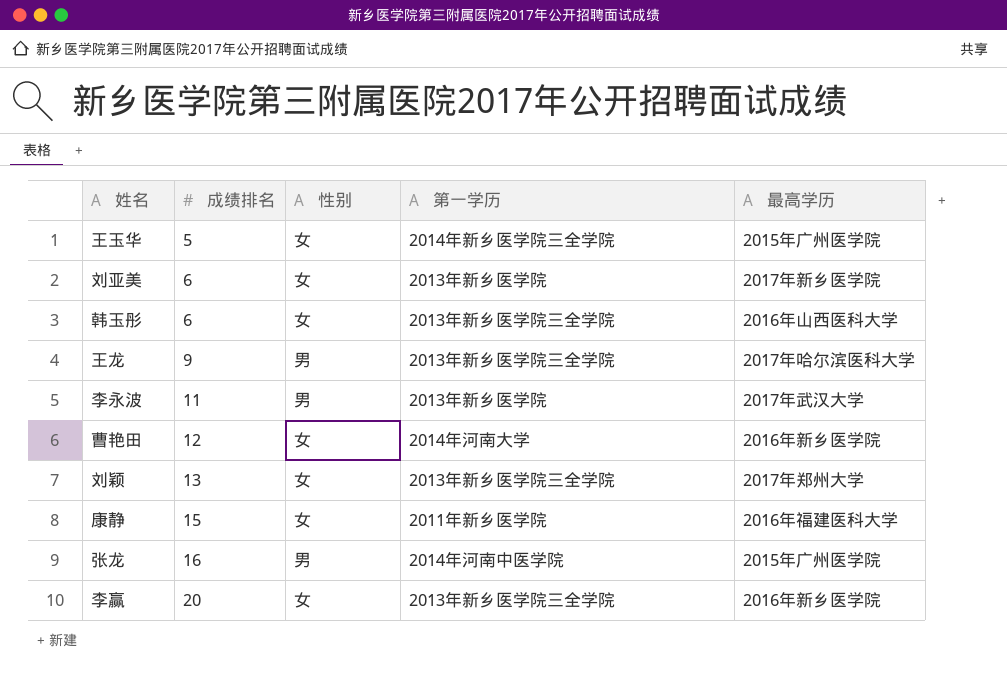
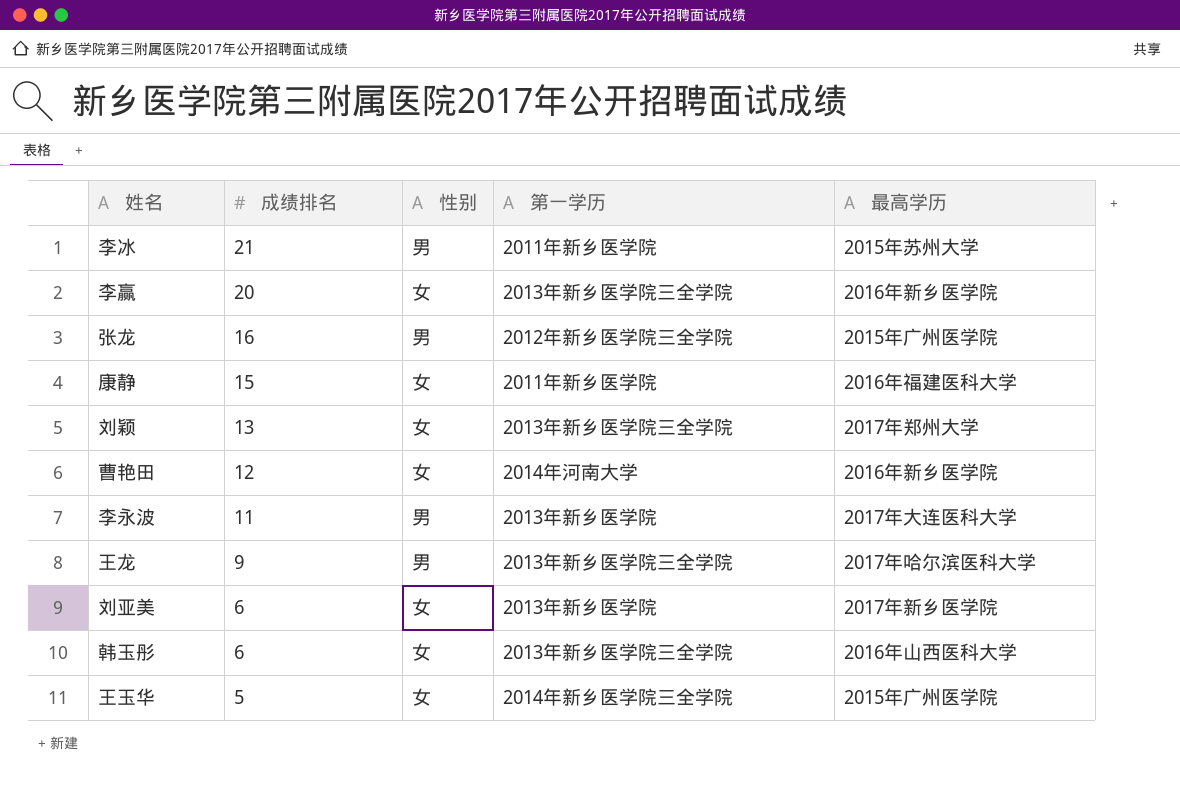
row order: 成绩排名 ascending -> 成绩排名 descending
row 李冰: none -> 21 | 男 | 2011年新乡医学院 | 2015年苏州大学
张龙 | 第一学历: 2014年河南中医学院 -> 2012年新乡医学院三全学院
李永波 | 最高学历: 2017年武汉大学 -> 2017年大连医科大学

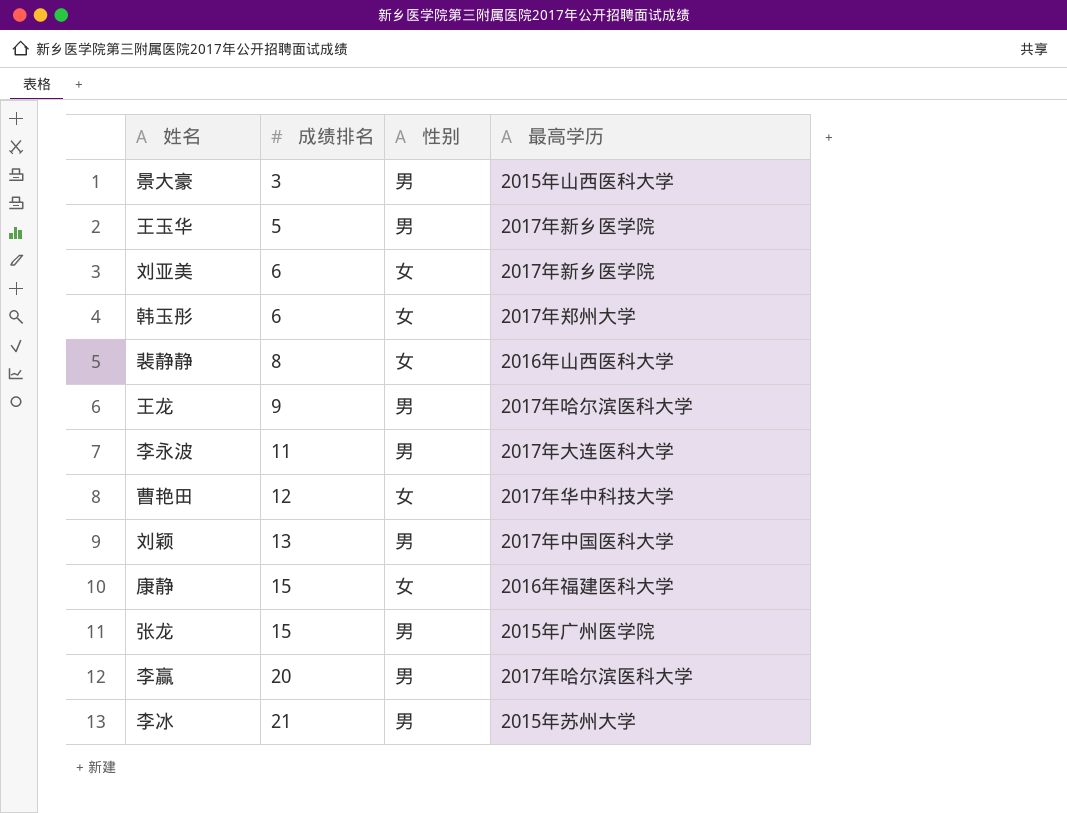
row order: 成绩排名 descending -> 成绩排名 ascending
column 第一学历 | position: 4 -> none
row 景大豪: none -> 3 | 男 | 2015年山西医科大学
王玉华 | 性别: 女 -> 男
王玉华 | 最高学历: 2015年广州医学院 -> 2017年新乡医学院
韩玉彤 | 最高学历: 2016年山西医科大学 -> 2017年郑州大学
row 裴静静: none -> 8 | 女 | 2016年山西医科大学
曹艳田 | 最高学历: 2016年新乡医学院 -> 2017年华中科技大学
刘颖 | 性别: 女 -> 男
刘颖 | 最高学历: 2017年郑州大学 -> 2017年中国医科大学
张龙 | 成绩排名: 16 -> 15
李赢 | 性别: 女 -> 男
李赢 | 最高学历: 2016年新乡医学院 -> 2017年哈尔滨医科大学

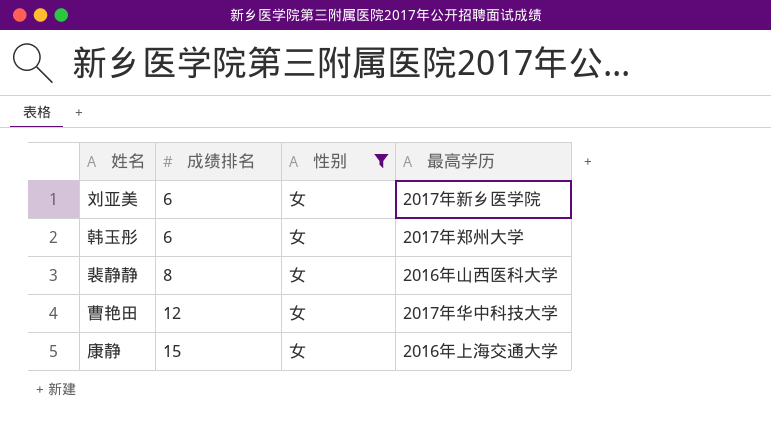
filter: none -> 性别 = 女
康静 | 最高学历: 2016年福建医科大学 -> 2016年上海交通大学

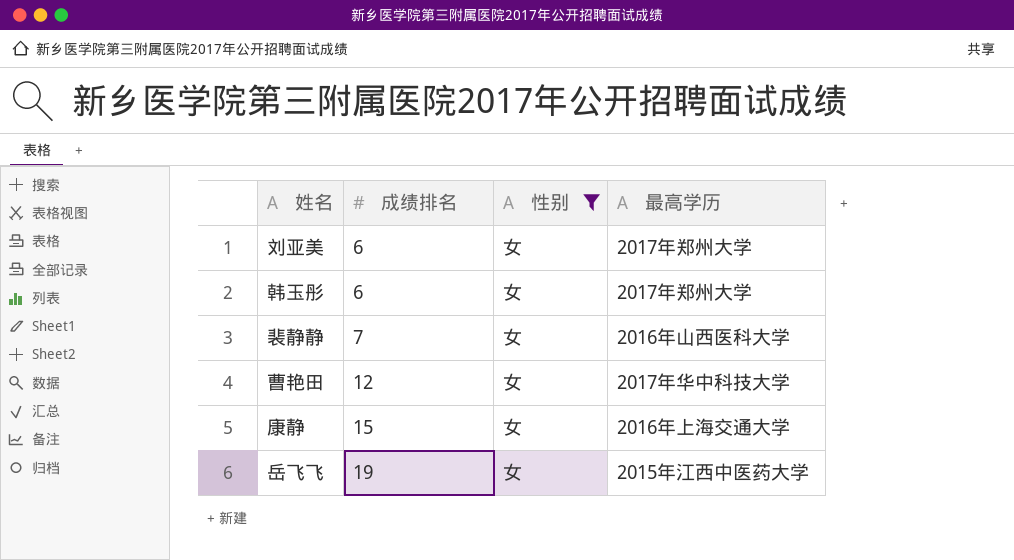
刘亚美 | 最高学历: 2017年新乡医学院 -> 2017年郑州大学
裴静静 | 成绩排名: 8 -> 7
row 岳飞飞: none -> 19 | 女 | 2015年江西中医药大学

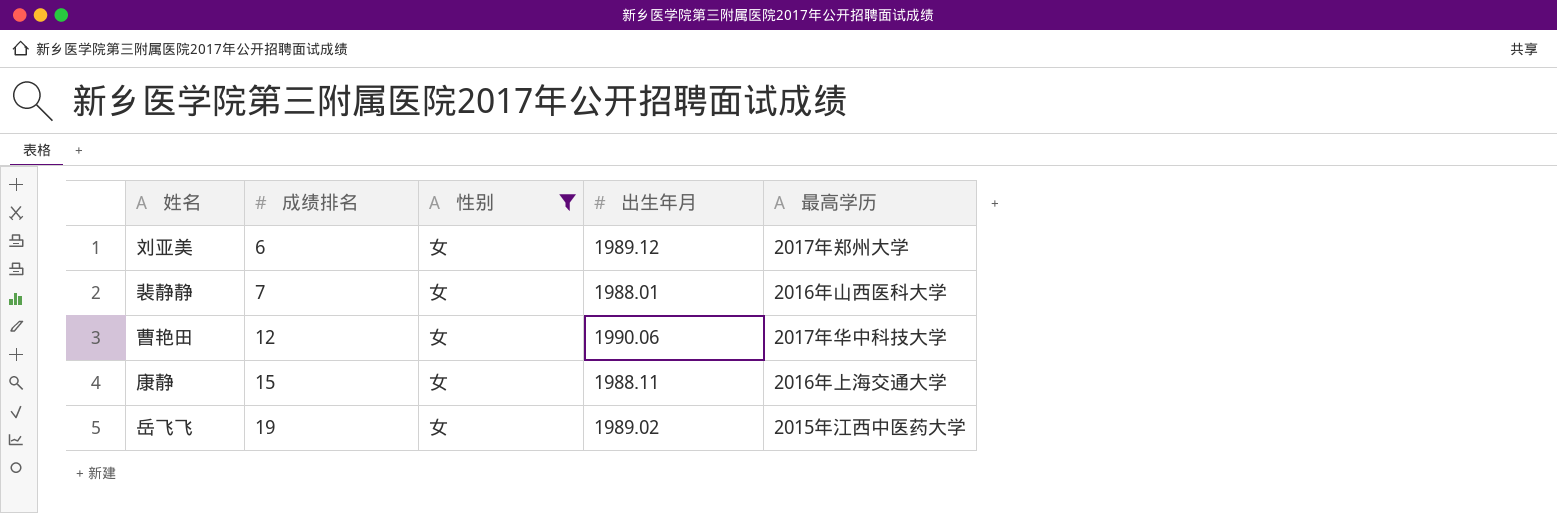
column 出生年月 | position: none -> 4
row 韩玉彤: 6 | 女 | 2017年郑州大学 -> none

